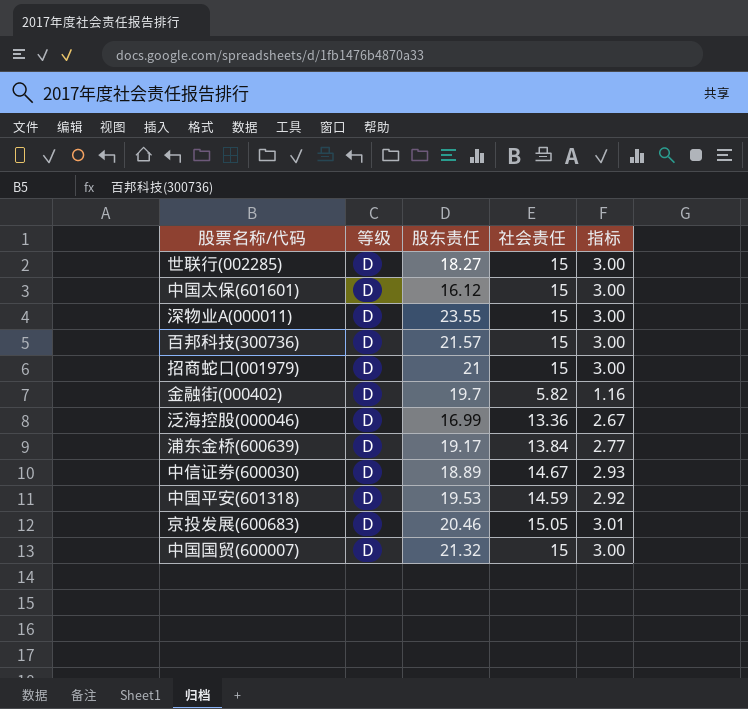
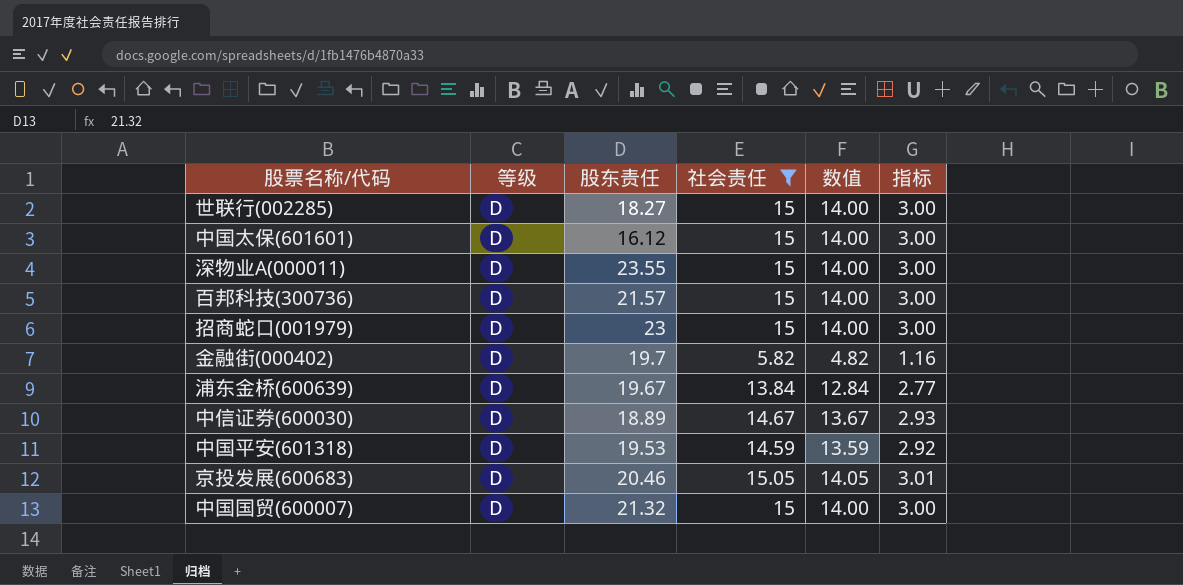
filter: none -> 社会责任 != 13.36
column 数值 | formula: none -> [社会责任] - 1
招商蛇口(001979) | 股东责任: 21 -> 23
浦东金桥(600639) | 股东责任: 19.17 -> 19.67

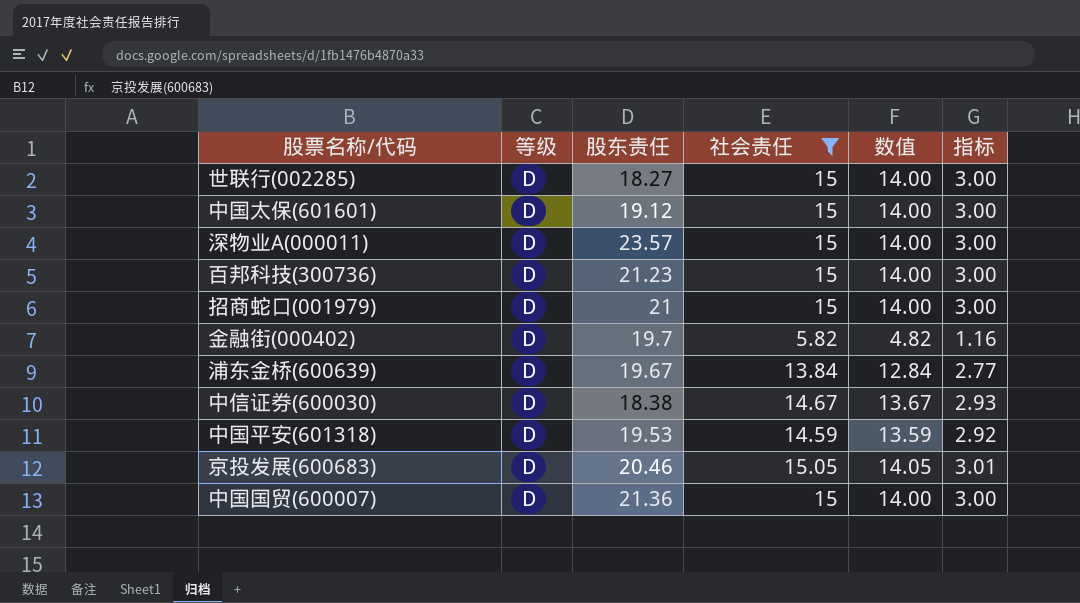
中国太保(601601) | 股东责任: 16.12 -> 19.12
深物业A(000011) | 股东责任: 23.55 -> 23.57
百邦科技(300736) | 股东责任: 21.57 -> 21.23
招商蛇口(001979) | 股东责任: 23 -> 21
中信证券(600030) | 股东责任: 18.89 -> 18.38
中国国贸(600007) | 股东责任: 21.32 -> 21.36

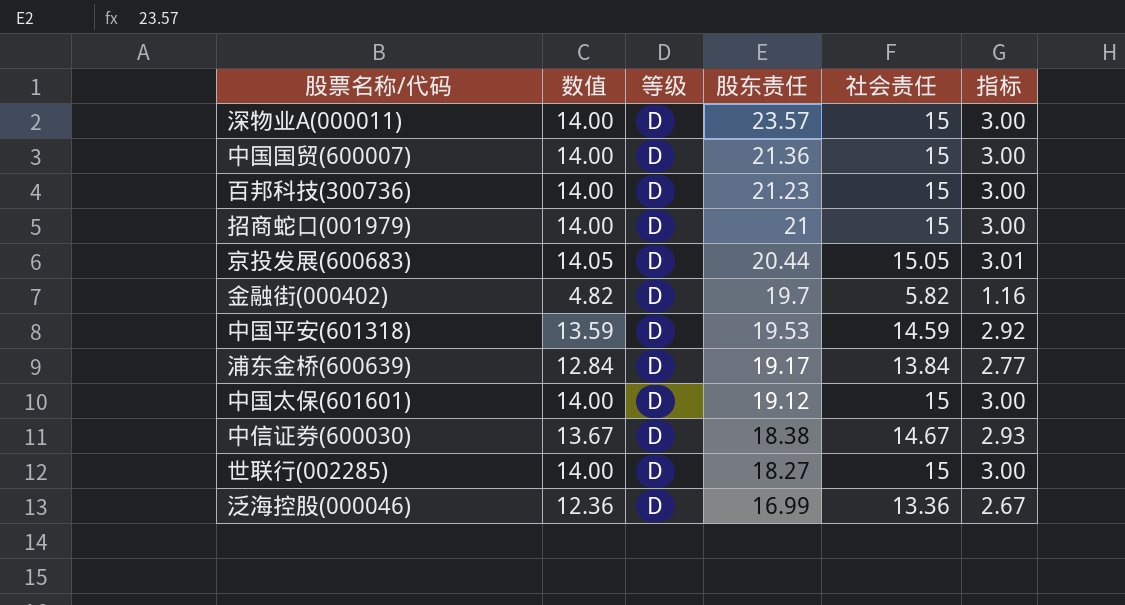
filter: 社会责任 != 13.36 -> none
row order: none -> 股东责任 descending
column 数值 | position: 5 -> 2
京投发展(600683) | 股东责任: 20.46 -> 20.44
浦东金桥(600639) | 股东责任: 19.67 -> 19.17

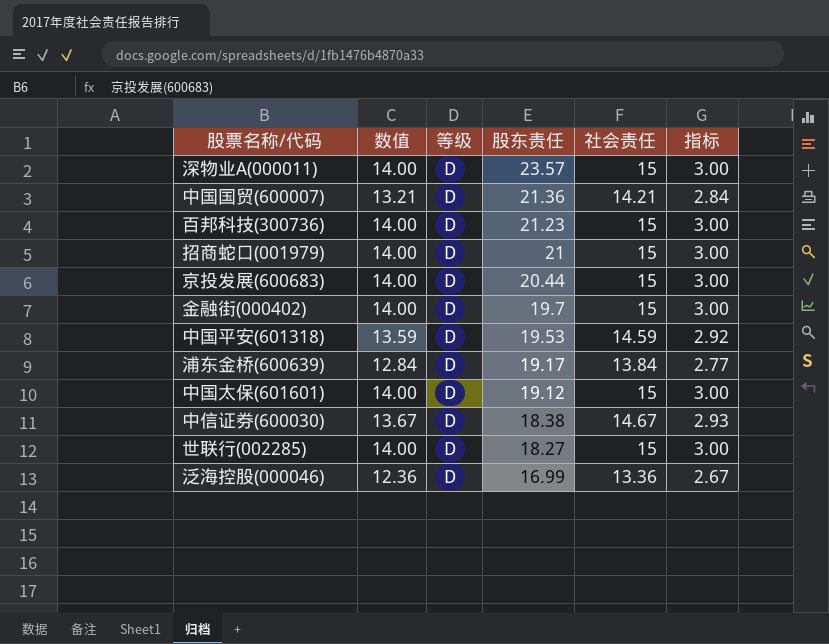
中国国贸(600007) | 数值: 14.00 -> 13.21
中国国贸(600007) | 社会责任: 15 -> 14.21
中国国贸(600007) | 指标: 3.00 -> 2.84
京投发展(600683) | 数值: 14.05 -> 14.00
京投发展(600683) | 社会责任: 15.05 -> 15
京投发展(600683) | 指标: 3.01 -> 3.00
金融街(000402) | 数值: 4.82 -> 14.00
金融街(000402) | 社会责任: 5.82 -> 15
金融街(000402) | 指标: 1.16 -> 3.00

